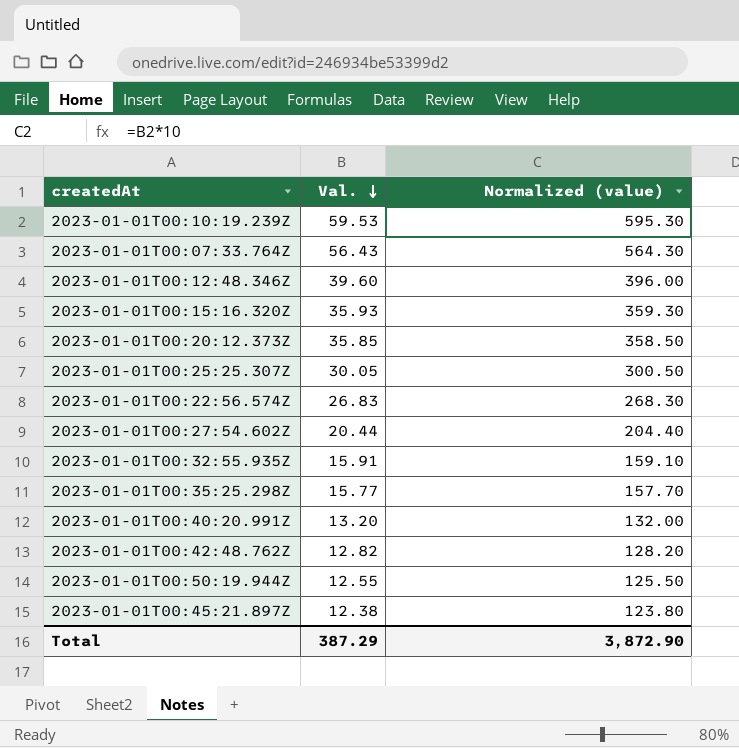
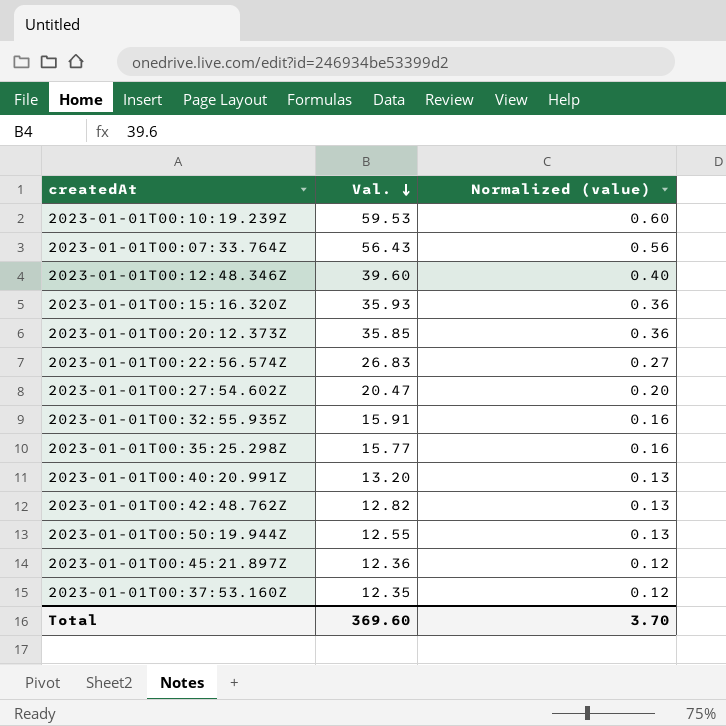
column Normalized (value) | formula: [Val.] * 10 -> [Val.] * 0.01
row 2023-01-01T00:25:25.307Z: 30.05 | 300.50 -> none
2023-01-01T00:27:54.602Z | Val.: 20.44 -> 20.47
2023-01-01T00:45:21.897Z | Val.: 12.38 -> 12.36
row 2023-01-01T00:37:53.160Z: none -> 12.35 | 0.12
Total | Val.: 387.29 -> 369.60
Total | Normalized (value): 3,872.90 -> 3.70

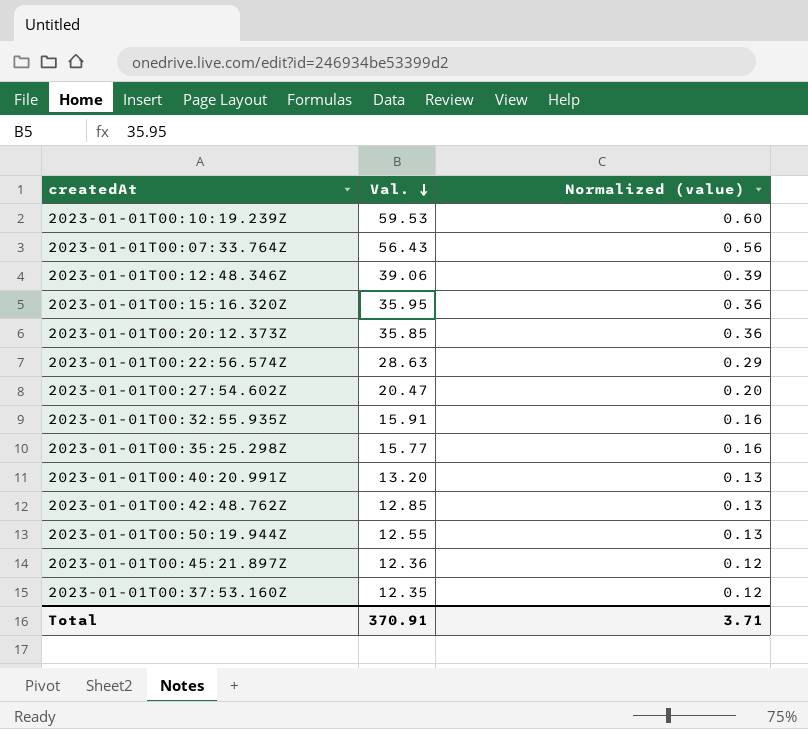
2023-01-01T00:12:48.346Z | Val.: 39.60 -> 39.06
2023-01-01T00:12:48.346Z | Normalized (value): 0.40 -> 0.39
2023-01-01T00:15:16.320Z | Val.: 35.93 -> 35.95
2023-01-01T00:22:56.574Z | Val.: 26.83 -> 28.63
2023-01-01T00:22:56.574Z | Normalized (value): 0.27 -> 0.29
2023-01-01T00:42:48.762Z | Val.: 12.82 -> 12.85
Total | Val.: 369.60 -> 370.91
Total | Normalized (value): 3.70 -> 3.71

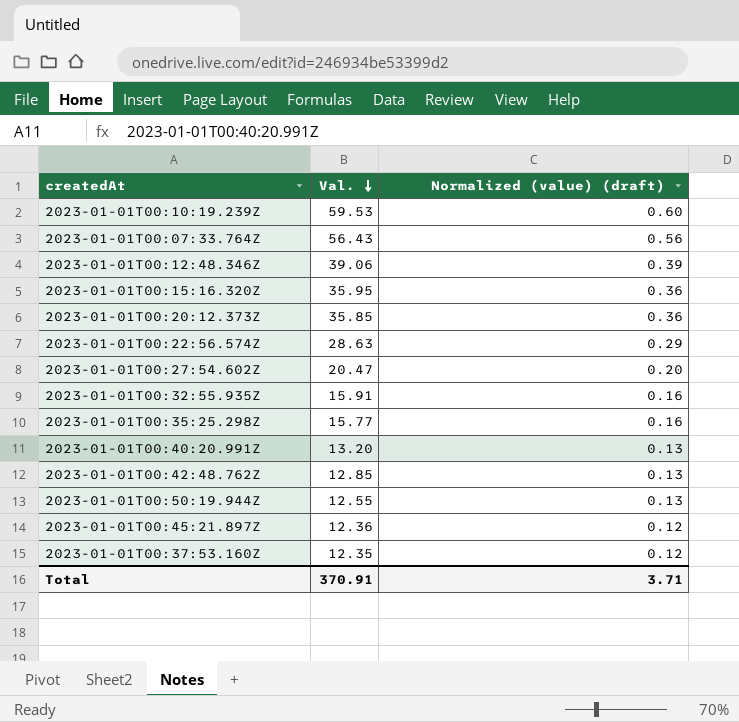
column name: Normalized (value) -> Normalized (value) (draft)

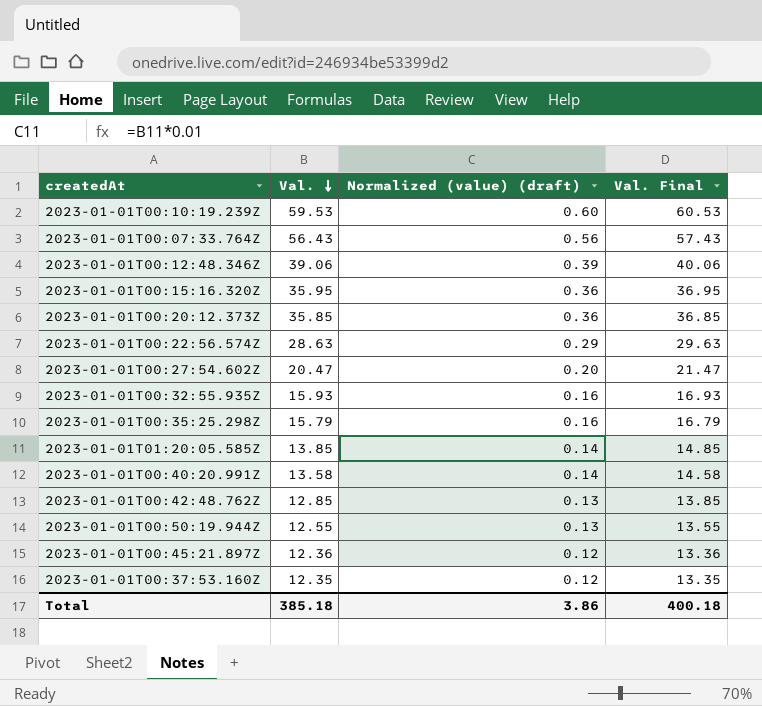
column Val. Final | formula: none -> [Val.] + 1
2023-01-01T00:32:55.935Z | Val.: 15.91 -> 15.93
2023-01-01T00:35:25.298Z | Val.: 15.77 -> 15.79
row 2023-01-01T01:20:05.585Z: none -> 13.85 | 0.14 | 14.85
2023-01-01T00:40:20.991Z | Val.: 13.20 -> 13.58
2023-01-01T00:40:20.991Z | Normalized (value) (draft): 0.13 -> 0.14
Total | Val.: 370.91 -> 385.18
Total | Normalized (value) (draft): 3.71 -> 3.86

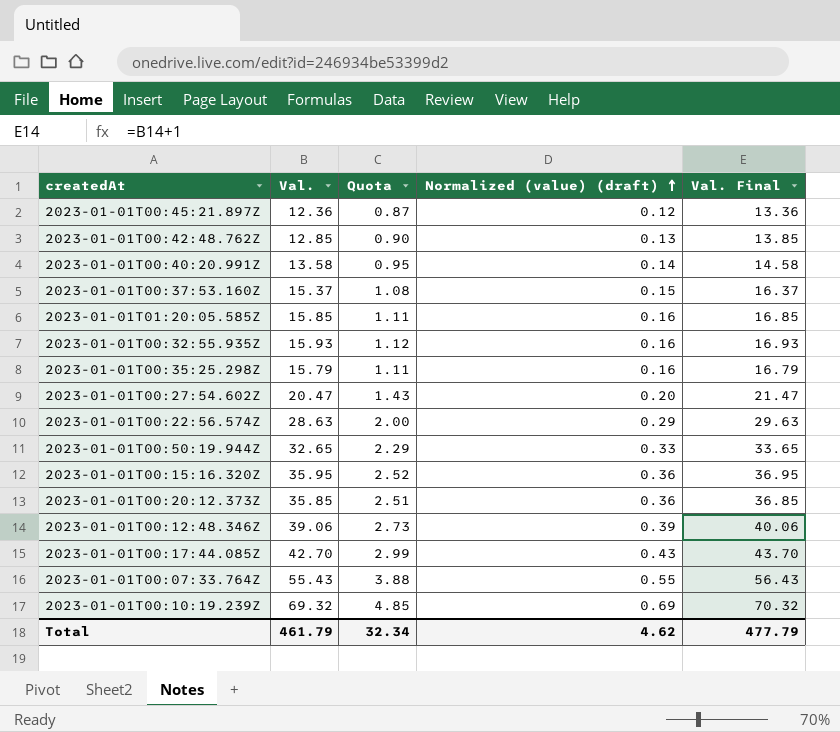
row order: Val. descending -> Normalized (value) (draft) ascending
column Quota | formula: none -> [Val.] * 0.07
2023-01-01T00:37:53.160Z | Val.: 12.35 -> 15.37
2023-01-01T00:37:53.160Z | Normalized (value) (draft): 0.12 -> 0.15
2023-01-01T00:37:53.160Z | Val. Final: 13.35 -> 16.37
2023-01-01T01:20:05.585Z | Val.: 13.85 -> 15.85
2023-01-01T01:20:05.585Z | Normalized (value) (draft): 0.14 -> 0.16
2023-01-01T01:20:05.585Z | Val. Final: 14.85 -> 16.85
2023-01-01T00:50:19.944Z | Val.: 12.55 -> 32.65
2023-01-01T00:50:19.944Z | Normalized (value) (draft): 0.13 -> 0.33
2023-01-01T00:50:19.944Z | Val. Final: 13.55 -> 33.65
row 2023-01-01T00:17:44.085Z: none -> 42.70 | 2.99 | 0.43 | 43.70
2023-01-01T00:07:33.764Z | Val.: 56.43 -> 55.43
2023-01-01T00:07:33.764Z | Normalized (value) (draft): 0.56 -> 0.55
2023-01-01T00:07:33.764Z | Val. Final: 57.43 -> 56.43
2023-01-01T00:10:19.239Z | Val.: 59.53 -> 69.32
2023-01-01T00:10:19.239Z | Normalized (value) (draft): 0.60 -> 0.69
2023-01-01T00:10:19.239Z | Val. Final: 60.53 -> 70.32
Total | Val.: 385.18 -> 461.79
Total | Normalized (value) (draft): 3.86 -> 4.62
Total | Val. Final: 400.18 -> 477.79

